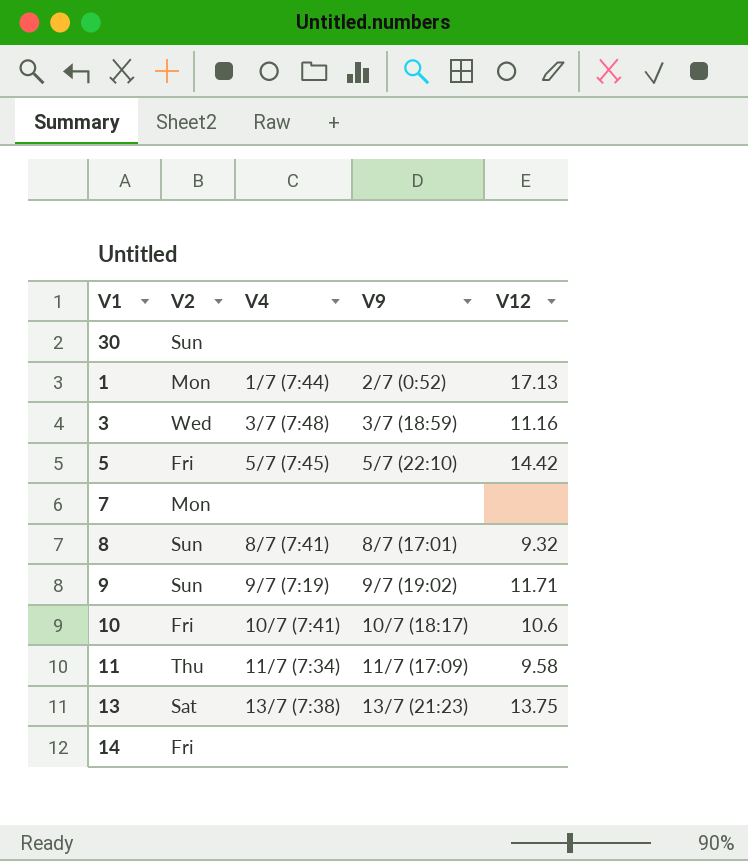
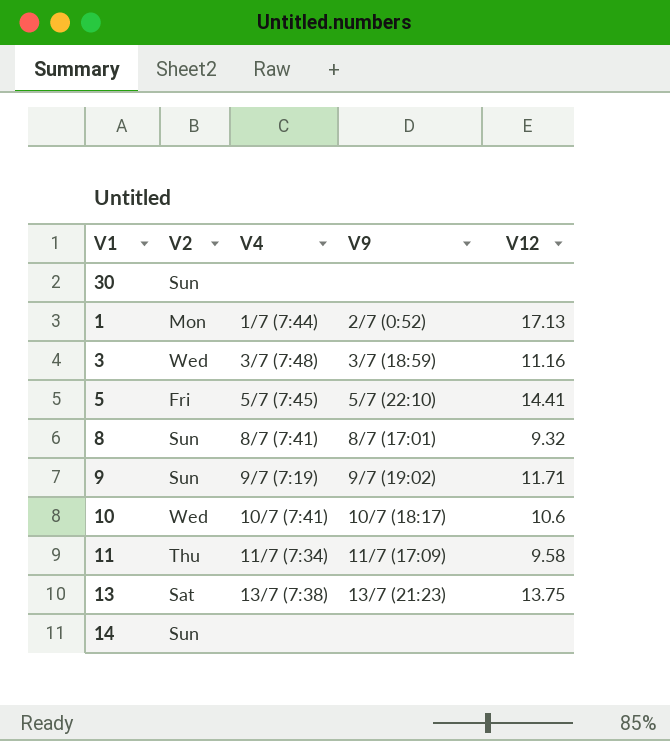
row 7: Mon | none | none | none -> none
5 | V12: 14.42 -> 14.41
10 | V2: Fri -> Wed
14 | V2: Fri -> Sun

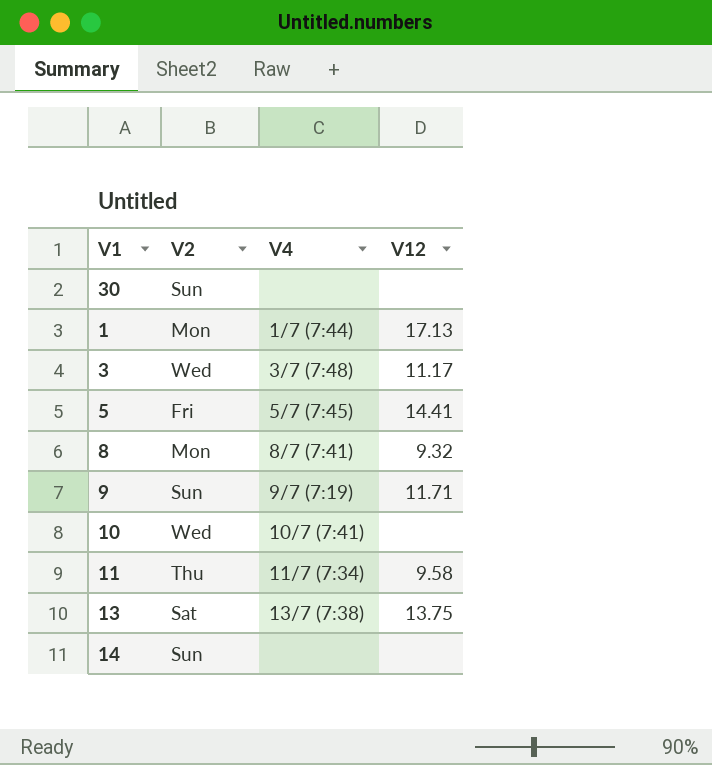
column V9 | position: 4 -> none
3 | V12: 11.16 -> 11.17
8 | V2: Sun -> Mon
10 | V12: 10.6 -> none

